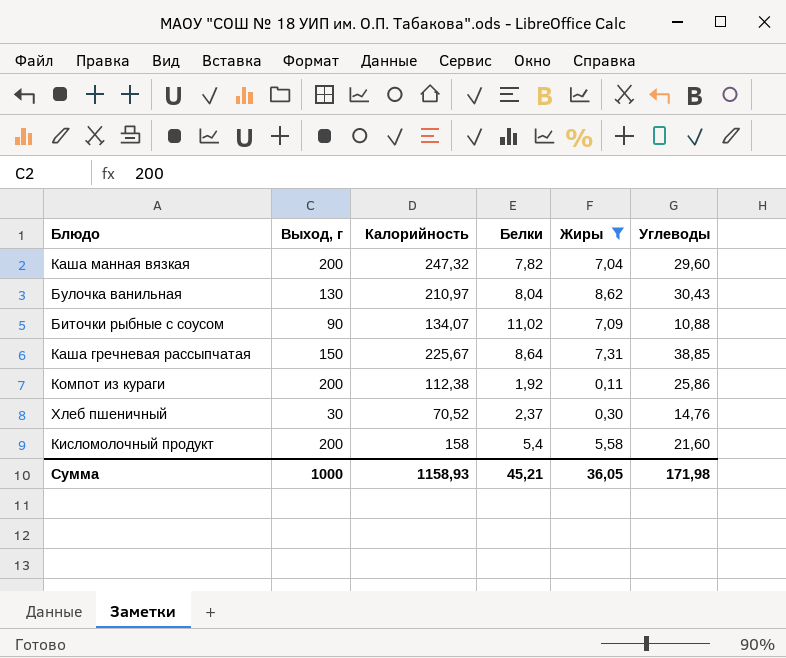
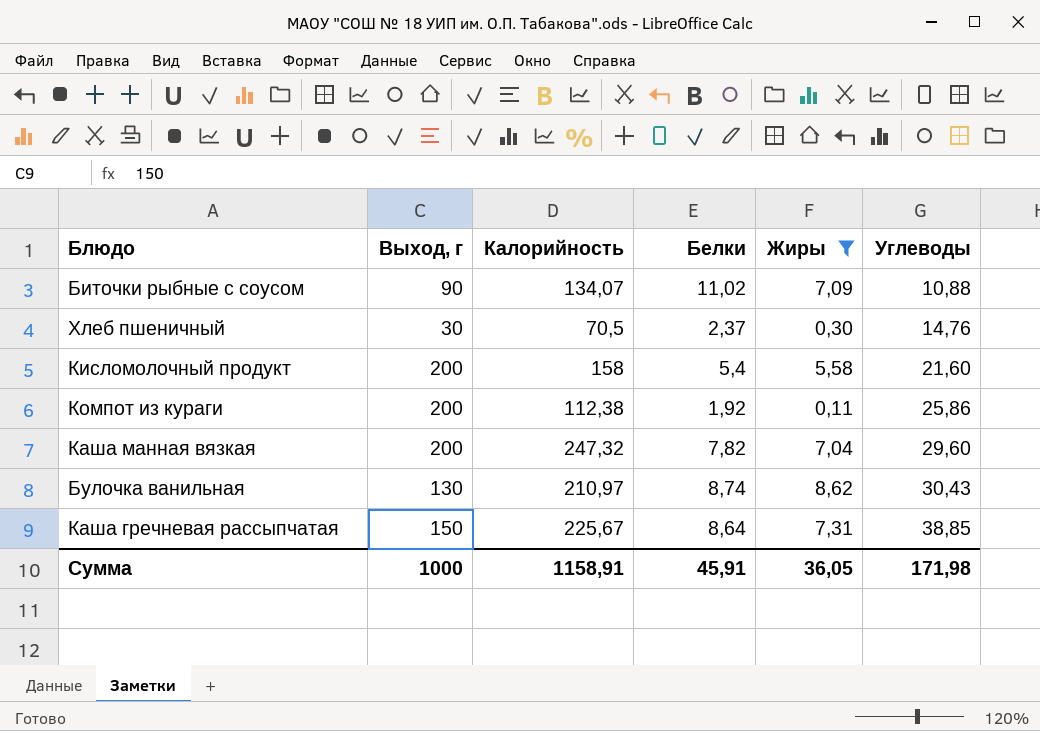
row order: none -> Углеводы ascending
Хлеб пшеничный | Калорийность: 70,52 -> 70,5
Булочка ванильная | Белки: 8,04 -> 8,74
Сумма | Калорийность: 1158,93 -> 1158,91
Сумма | Белки: 45,21 -> 45,91

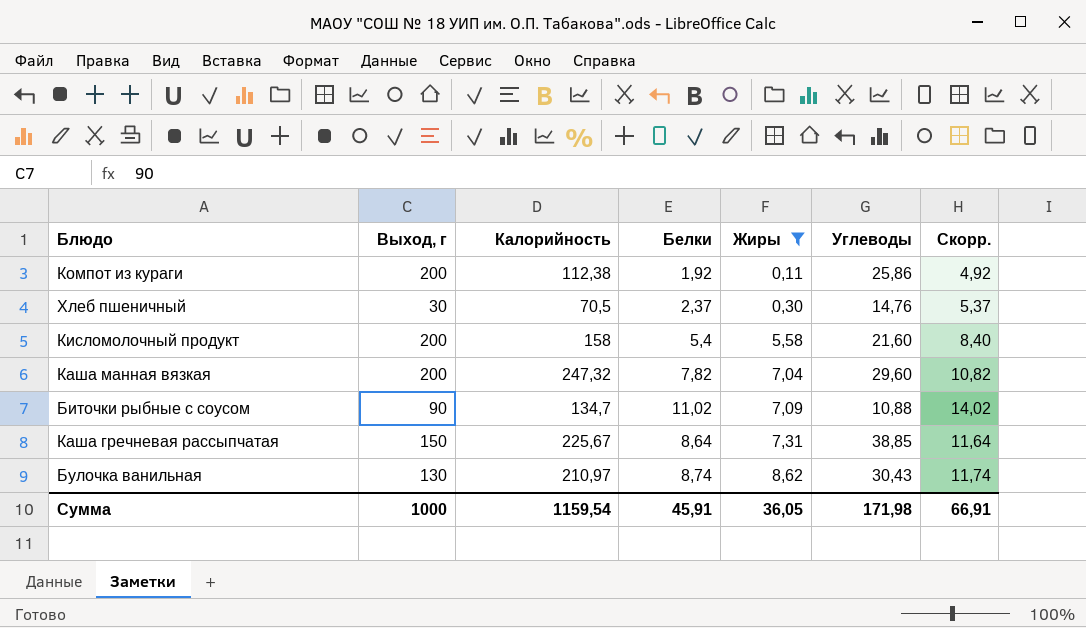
row order: Углеводы ascending -> Жиры ascending
column Скорр. | formula: none -> [Белки] + 3
Биточки рыбные с соусом | Калорийность: 134,07 -> 134,7
Сумма | Калорийность: 1158,91 -> 1159,54

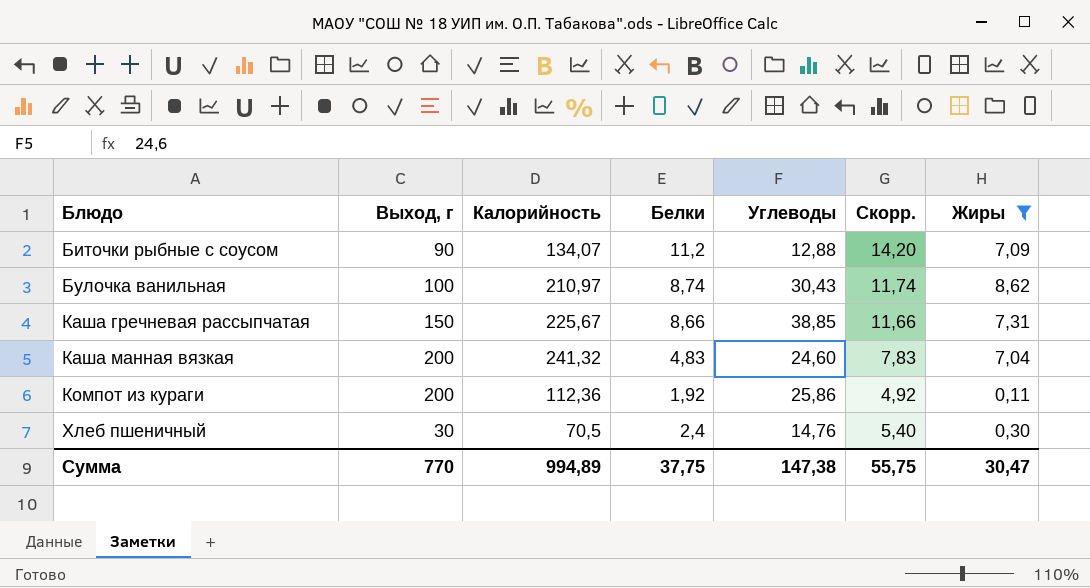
row order: Жиры ascending -> Блюдо ascending
column Жиры | position: 5 -> 7
row Кисломолочный продукт: 200 | 158 | 5,4 | 5,58 | 21,60 | 8,40 -> none
Биточки рыбные с соусом | Калорийность: 134,7 -> 134,07
Биточки рыбные с соусом | Белки: 11,02 -> 11,2
Биточки рыбные с соусом | Углеводы: 10,88 -> 12,88
Биточки рыбные с соусом | Скорр.: 14,02 -> 14,20
Булочка ванильная | Выход, г: 130 -> 100
Каша гречневая рассыпчатая | Белки: 8,64 -> 8,66
Каша гречневая рассыпчатая | Скорр.: 11,64 -> 11,66
Каша манная вязкая | Калорийность: 247,32 -> 241,32
Каша манная вязкая | Белки: 7,82 -> 4,83
Каша манная вязкая | Углеводы: 29,60 -> 24,60
Каша манная вязкая | Скорр.: 10,82 -> 7,83
Компот из кураги | Калорийность: 112,38 -> 112,36
Хлеб пшеничный | Белки: 2,37 -> 2,4
Хлеб пшеничный | Скорр.: 5,37 -> 5,40
Сумма | Выход, г: 1000 -> 770
Сумма | Калорийность: 1159,54 -> 994,89
Сумма | Белки: 45,91 -> 37,75
Сумма | Углеводы: 171,98 -> 147,38
Сумма | Скорр.: 66,91 -> 55,75
Сумма | Жиры: 36,05 -> 30,47

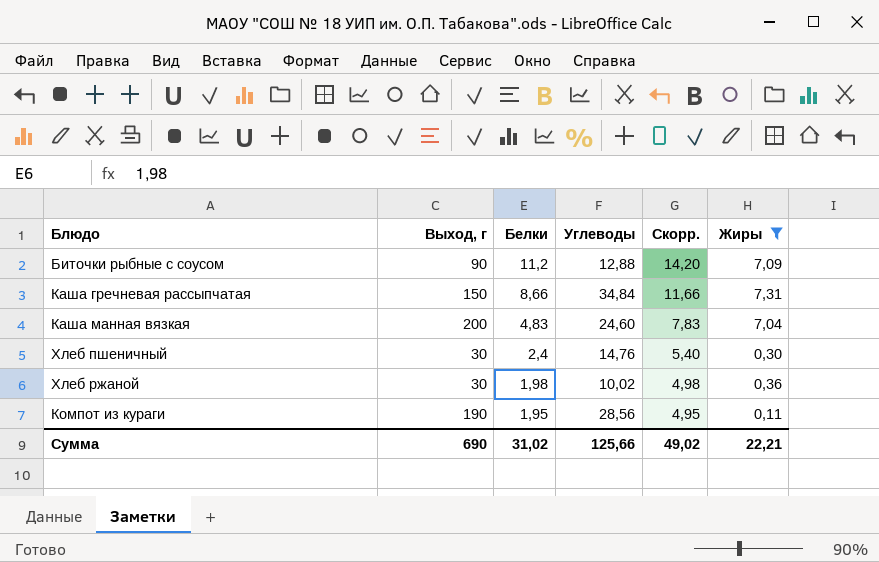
row order: Блюдо ascending -> Белки descending
column Калорийность | position: 3 -> none
row Булочка ванильная: 100 | 210,97 | 8,74 | 30,43 | 11,74 | 8,62 -> none
Каша гречневая рассыпчатая | Углеводы: 38,85 -> 34,84
row Хлеб ржаной: none -> 30 | 1,98 | 10,02 | 4,98 | 0,36
Компот из кураги | Выход, г: 200 -> 190
Компот из кураги | Белки: 1,92 -> 1,95
Компот из кураги | Углеводы: 25,86 -> 28,56
Компот из кураги | Скорр.: 4,92 -> 4,95
Сумма | Выход, г: 770 -> 690
Сумма | Белки: 37,75 -> 31,02
Сумма | Углеводы: 147,38 -> 125,66
Сумма | Скорр.: 55,75 -> 49,02
Сумма | Жиры: 30,47 -> 22,21

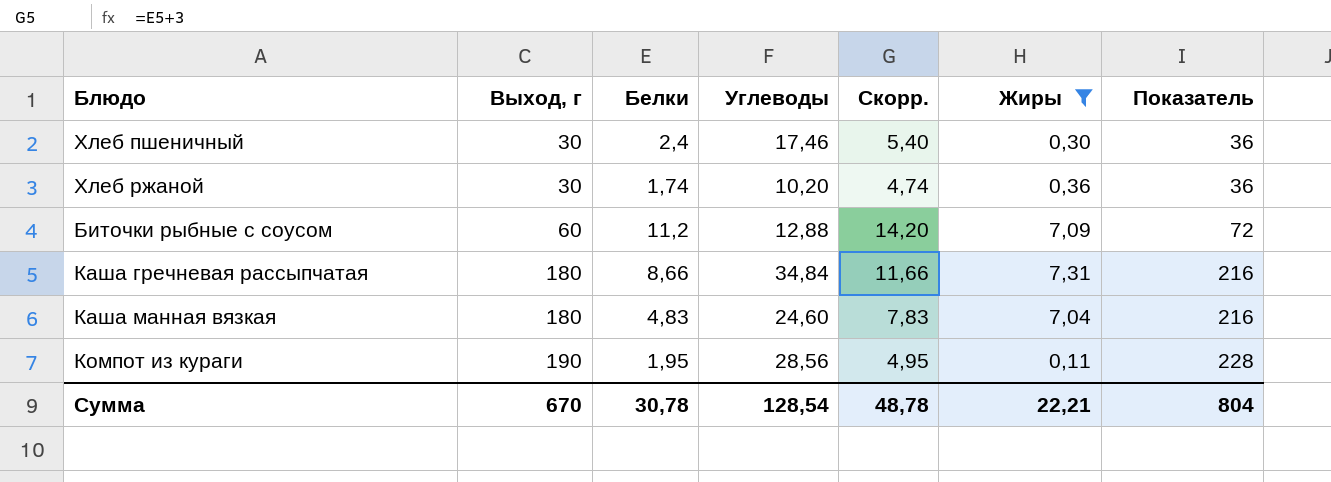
row order: Белки descending -> Выход, г ascending
column Показатель | formula: none -> [Выход, г] * 1,2
Хлеб пшеничный | Углеводы: 14,76 -> 17,46
Хлеб ржаной | Белки: 1,98 -> 1,74
Хлеб ржаной | Углеводы: 10,02 -> 10,20
Хлеб ржаной | Скорр.: 4,98 -> 4,74
Биточки рыбные с соусом | Выход, г: 90 -> 60
Каша гречневая рассыпчатая | Выход, г: 150 -> 180
Каша манная вязкая | Выход, г: 200 -> 180
Сумма | Выход, г: 690 -> 670
Сумма | Белки: 31,02 -> 30,78
Сумма | Углеводы: 125,66 -> 128,54
Сумма | Скорр.: 49,02 -> 48,78

